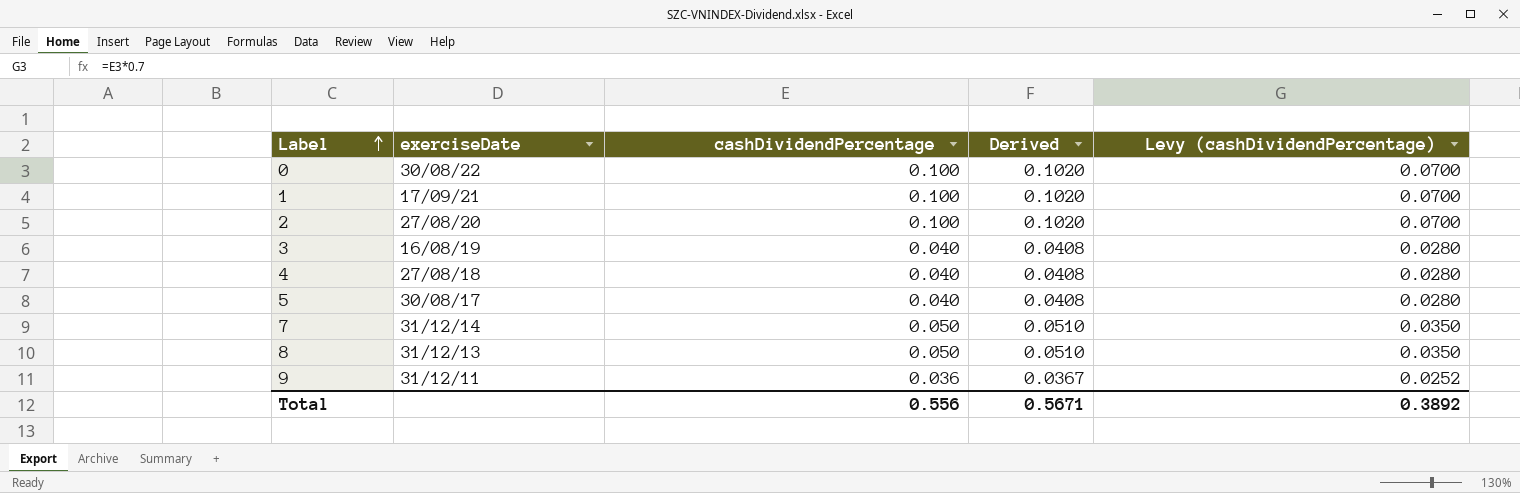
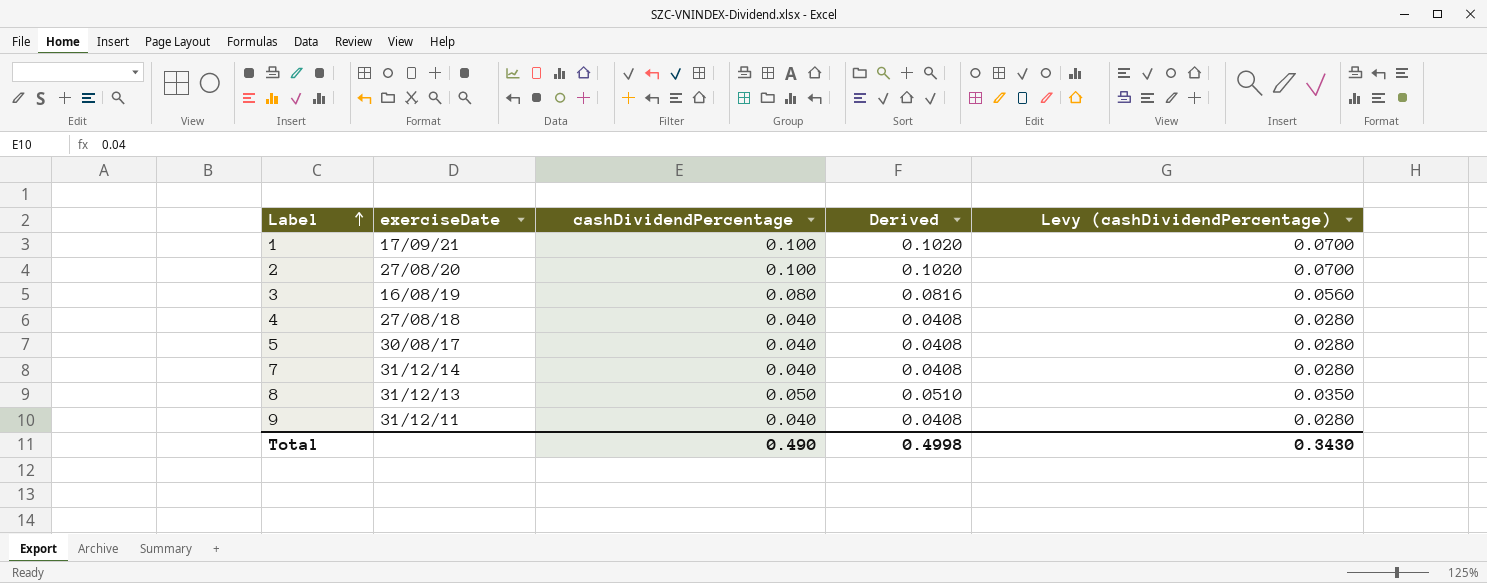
row 0: 30/08/22 | 0.100 | 0.1020 | 0.0700 -> none
3 | cashDividendPercentage: 0.040 -> 0.080
3 | Derived: 0.0408 -> 0.0816
3 | Levy (cashDividendPercentage): 0.0280 -> 0.0560
7 | cashDividendPercentage: 0.050 -> 0.040
7 | Derived: 0.0510 -> 0.0408
7 | Levy (cashDividendPercentage): 0.0350 -> 0.0280
9 | cashDividendPercentage: 0.036 -> 0.040
9 | Derived: 0.0367 -> 0.0408
9 | Levy (cashDividendPercentage): 0.0252 -> 0.0280
Total | cashDividendPercentage: 0.556 -> 0.490
Total | Derived: 0.5671 -> 0.4998
Total | Levy (cashDividendPercentage): 0.3892 -> 0.3430

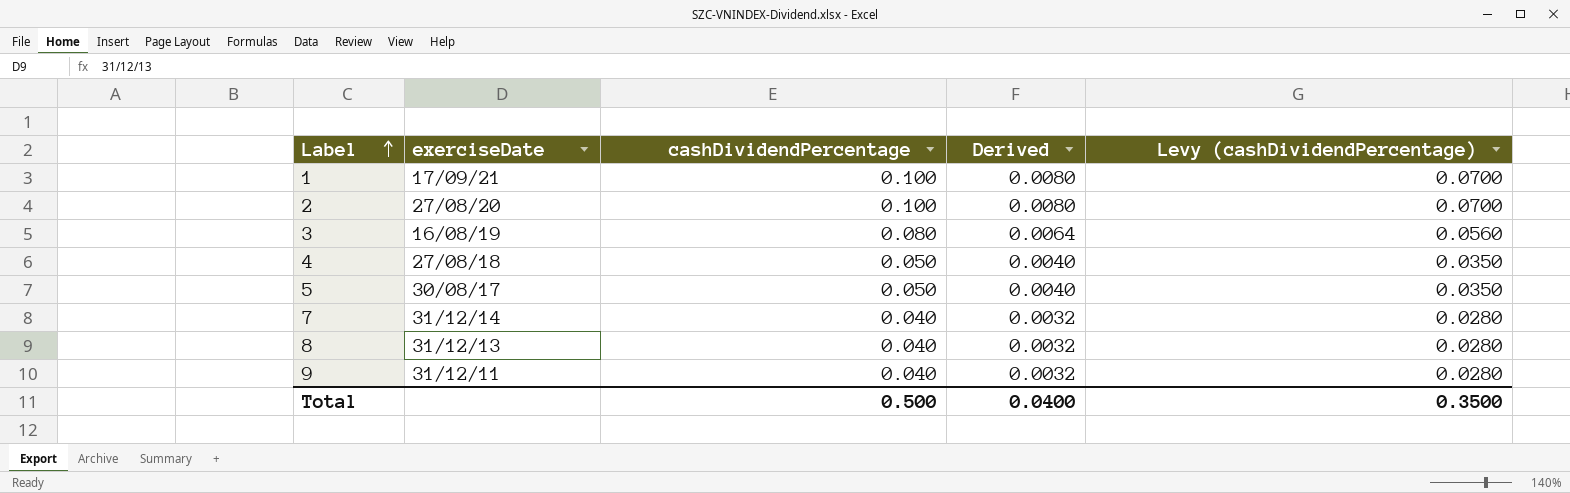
column Derived | formula: [cashDividendPercentage] * 1.02 -> [cashDividendPercentage] * 0.08
4 | cashDividendPercentage: 0.040 -> 0.050
4 | Levy (cashDividendPercentage): 0.0280 -> 0.0350
5 | cashDividendPercentage: 0.040 -> 0.050
5 | Levy (cashDividendPercentage): 0.0280 -> 0.0350
8 | cashDividendPercentage: 0.050 -> 0.040
8 | Levy (cashDividendPercentage): 0.0350 -> 0.0280
Total | cashDividendPercentage: 0.490 -> 0.500
Total | Derived: 0.4998 -> 0.0400
Total | Levy (cashDividendPercentage): 0.3430 -> 0.3500

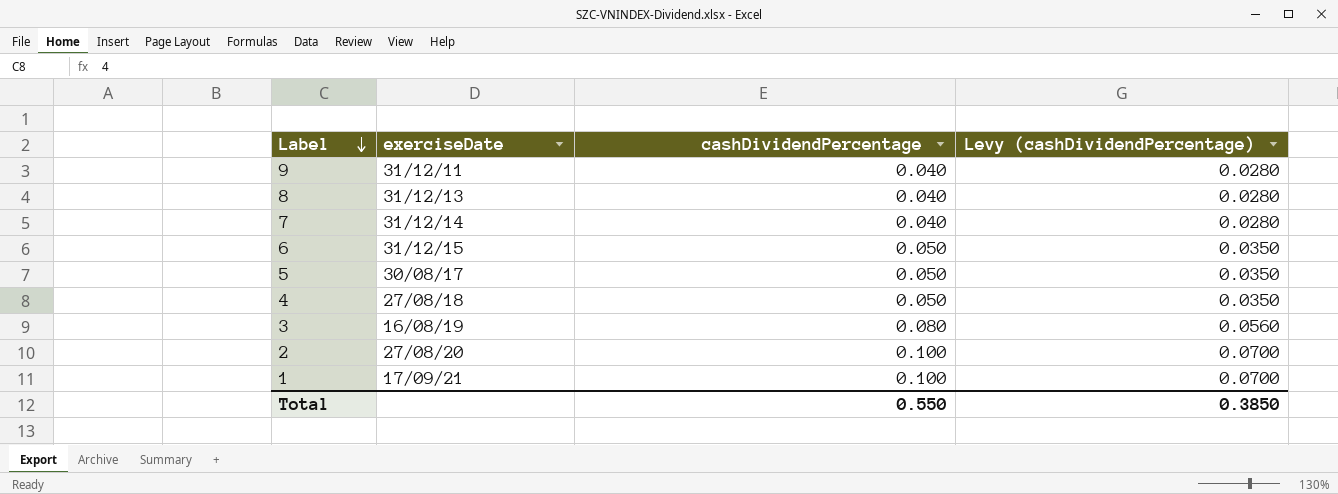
row order: Label ascending -> Label descending
column Derived | formula: [cashDividendPercentage] * 0.08 -> none
row 6: none -> 31/12/15 | 0.050 | 0.0350
Total | cashDividendPercentage: 0.500 -> 0.550
Total | Levy (cashDividendPercentage): 0.3500 -> 0.3850

